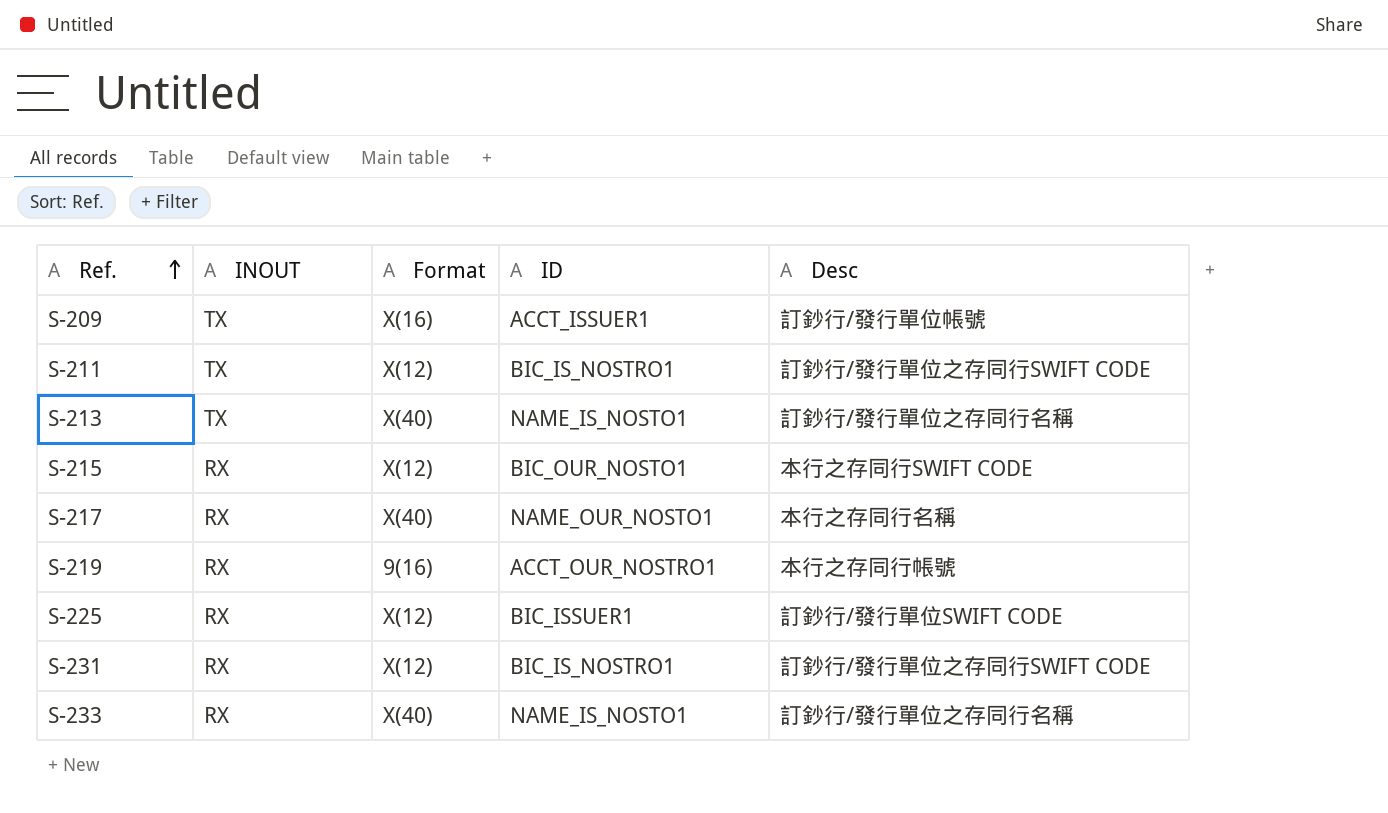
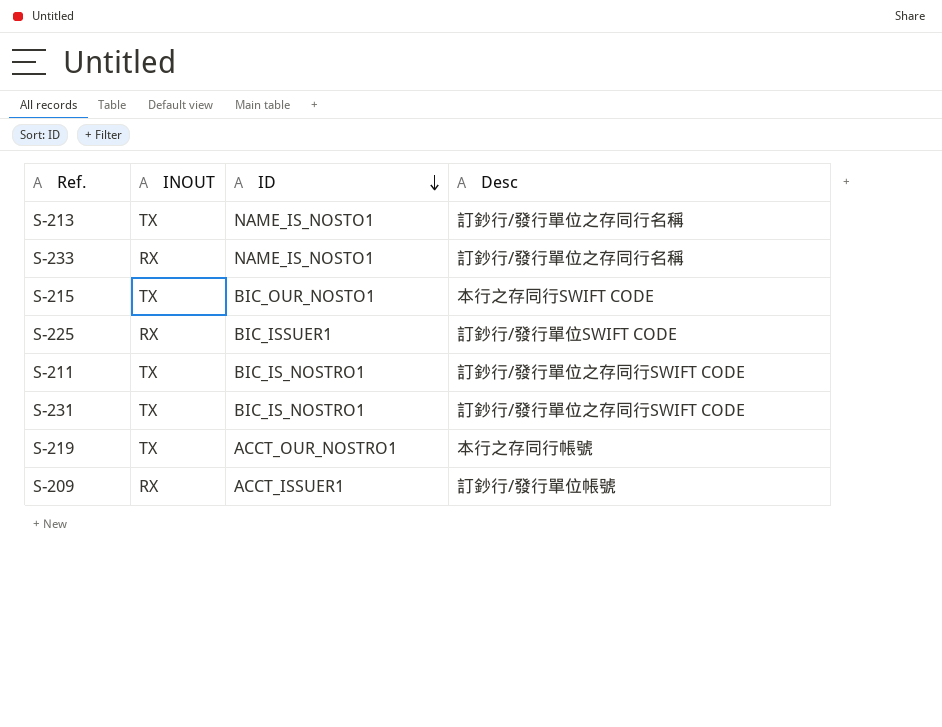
row order: Ref. ascending -> ID descending
column Format | position: 3 -> none
row S-217: RX | X(40) | NAME_OUR_NOSTO1 | 本行之存同行名稱 -> none
S-215 | INOUT: RX -> TX
S-231 | INOUT: RX -> TX
S-219 | INOUT: RX -> TX
S-209 | INOUT: TX -> RX

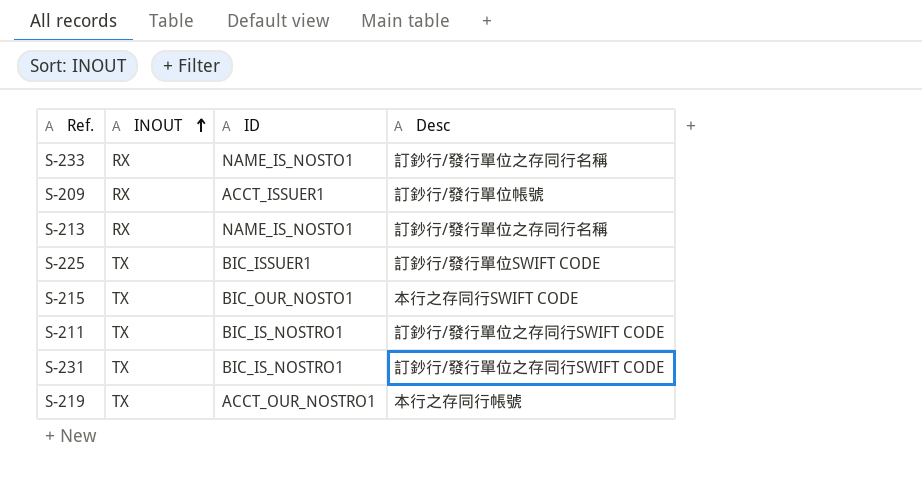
row order: ID descending -> INOUT ascending
S-213 | INOUT: TX -> RX
S-225 | INOUT: RX -> TX

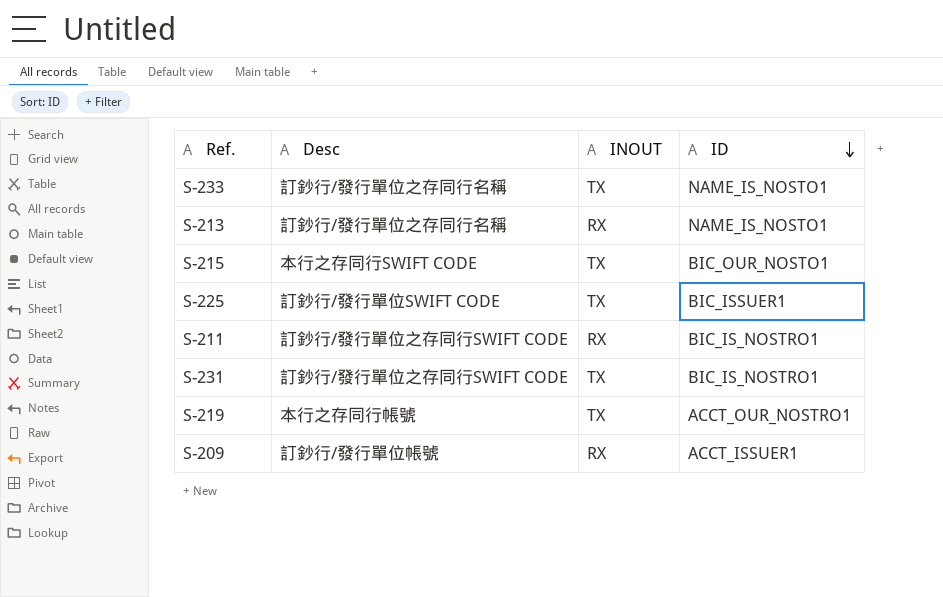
row order: INOUT ascending -> ID descending
column Desc | position: 4 -> 2
S-233 | INOUT: RX -> TX
S-211 | INOUT: TX -> RX

